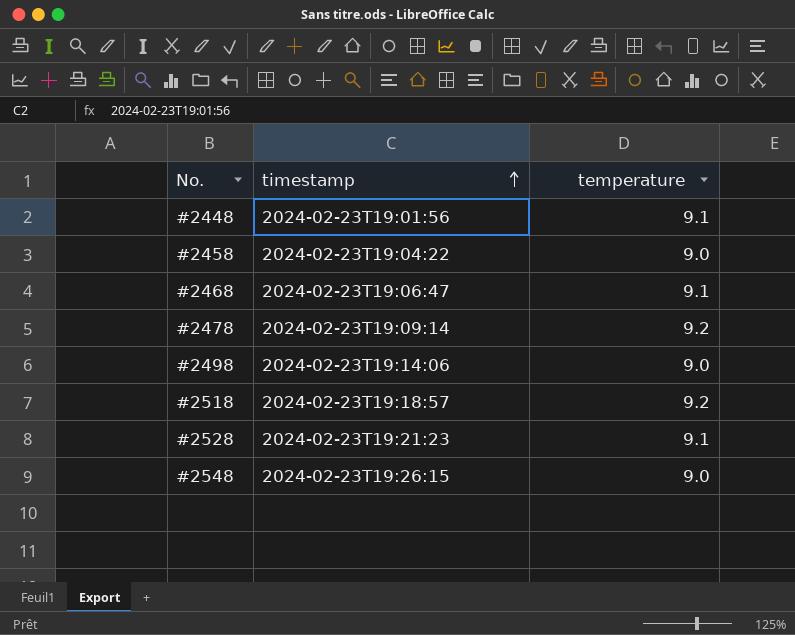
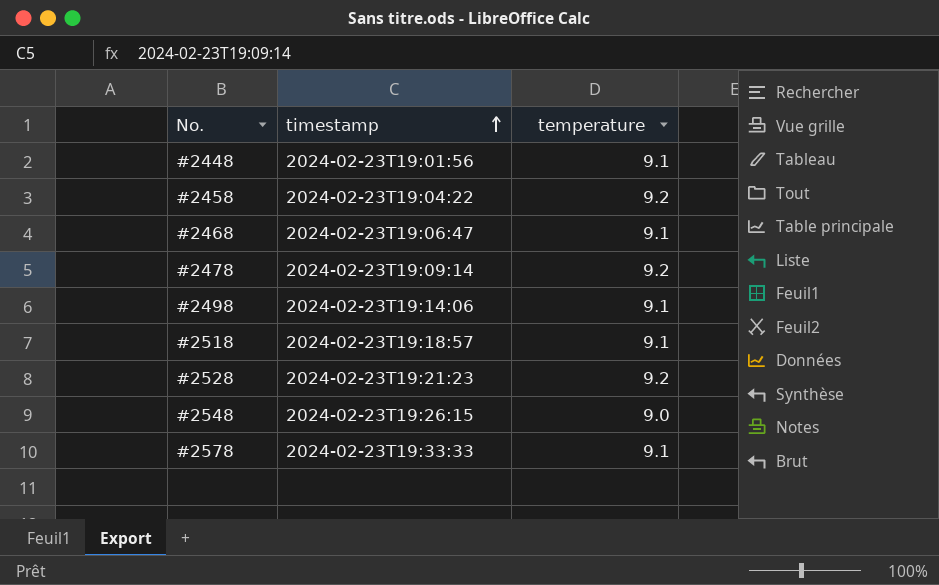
#2458 | temperature: 9.0 -> 9.2
#2498 | temperature: 9.0 -> 9.1
#2518 | temperature: 9.2 -> 9.1
#2528 | temperature: 9.1 -> 9.2
row #2578: none -> 2024-02-23T19:33:33 | 9.1

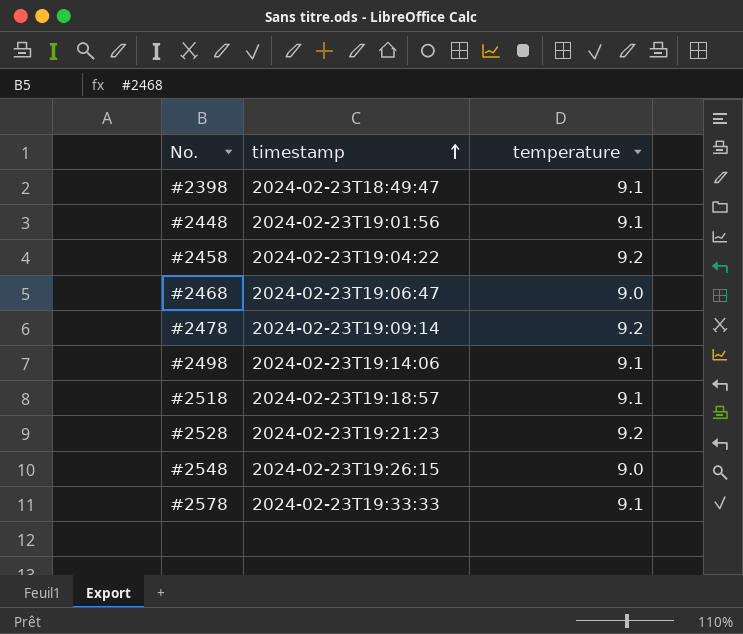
row #2398: none -> 2024-02-23T18:49:47 | 9.1
#2468 | temperature: 9.1 -> 9.0

